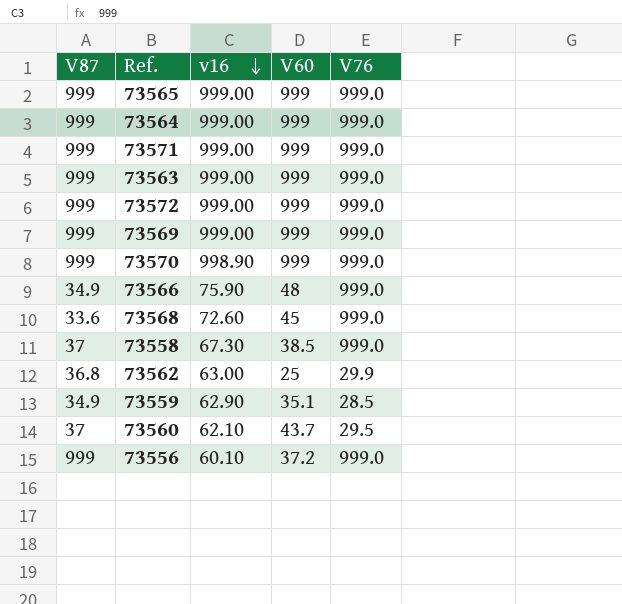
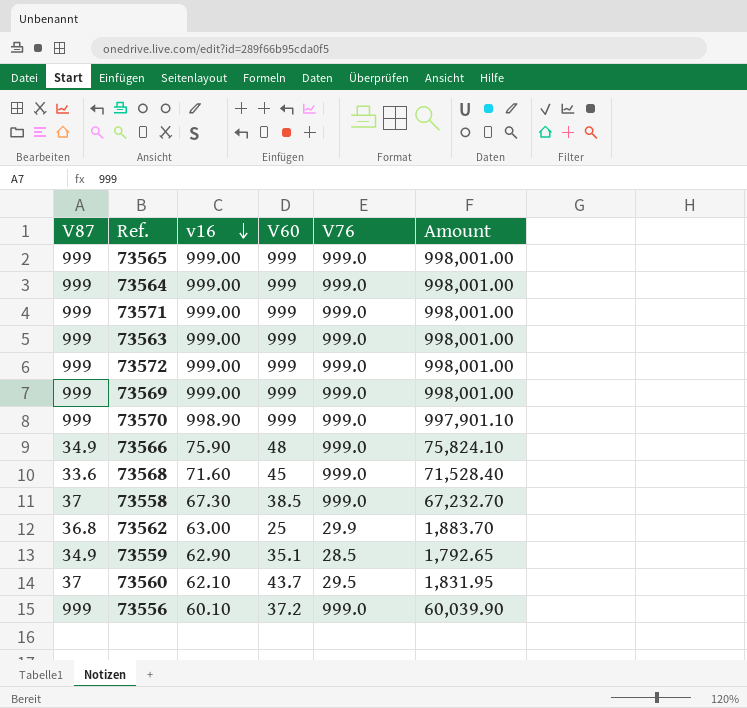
column Amount | formula: none -> [v16] * [V76]
73568 | v16: 72.60 -> 71.60

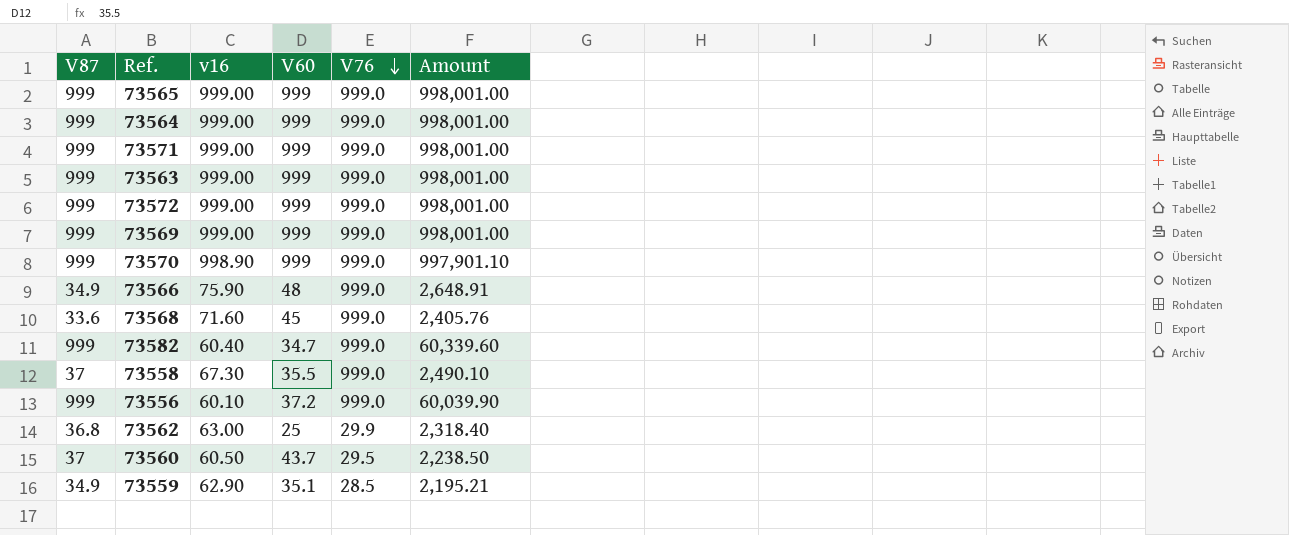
row order: v16 descending -> V76 descending
column Amount | formula: [v16] * [V76] -> [V87] * [v16]
row 73582: none -> 999 | 60.40 | 34.7 | 999.0 | 60,339.60
73558 | V60: 38.5 -> 35.5
73560 | v16: 62.10 -> 60.50

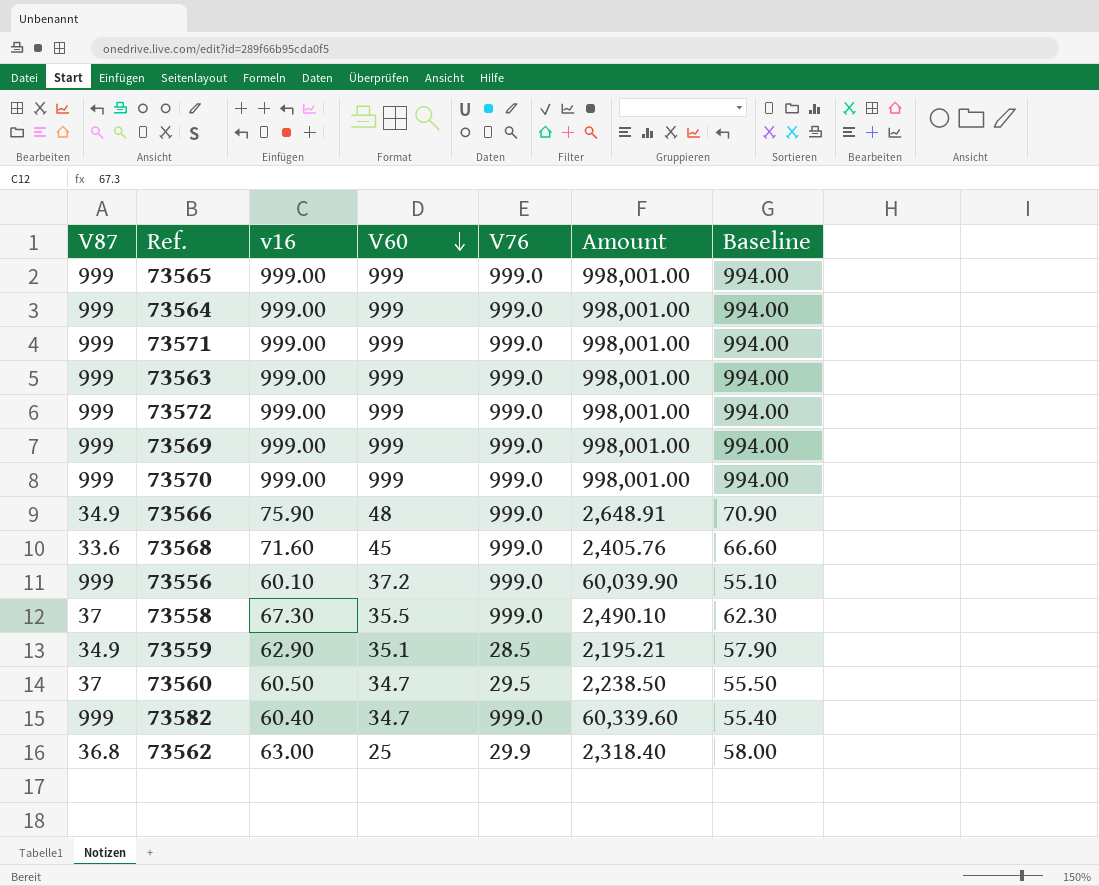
row order: V76 descending -> V60 descending
column Baseline | formula: none -> [v16] - 5
73570 | v16: 998.90 -> 999.00
73570 | Amount: 997,901.10 -> 998,001.00
73560 | V60: 43.7 -> 34.7

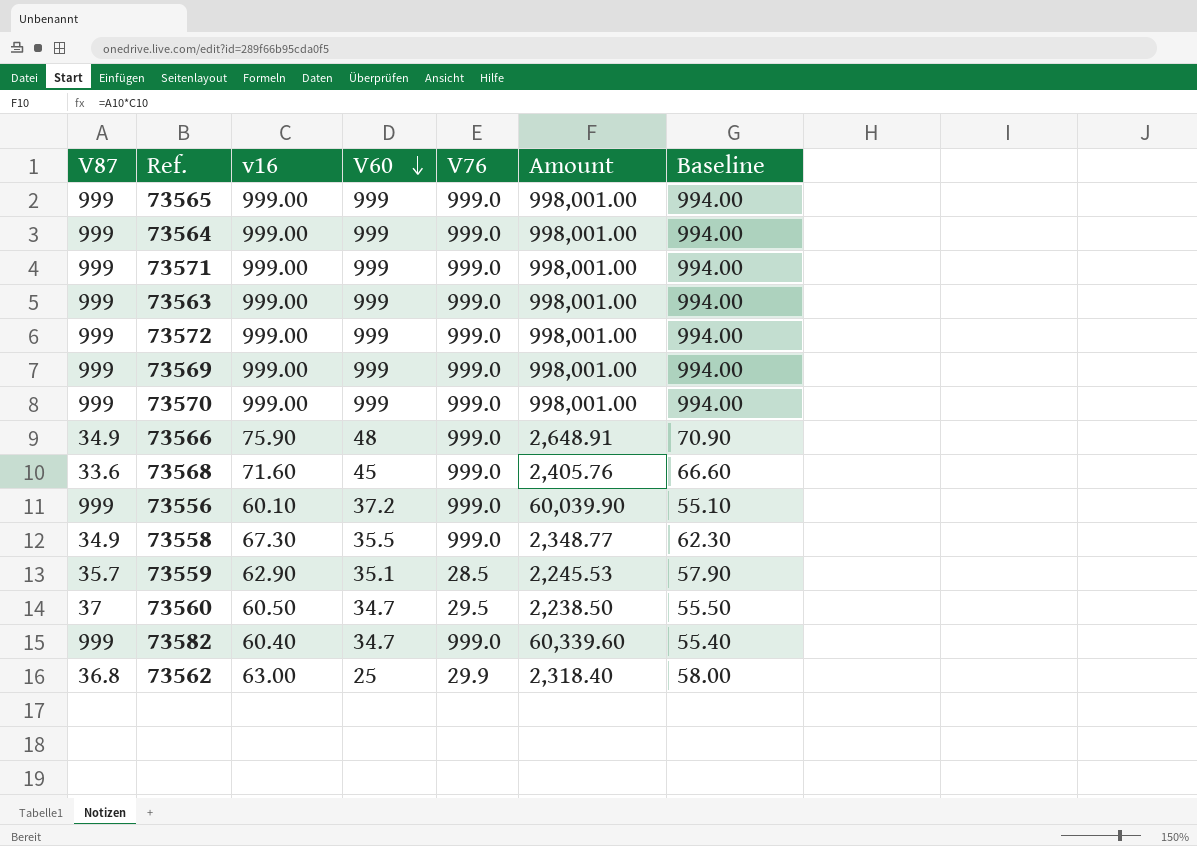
73558 | V87: 37 -> 34.9
73558 | Amount: 2,490.10 -> 2,348.77
73559 | V87: 34.9 -> 35.7
73559 | Amount: 2,195.21 -> 2,245.53

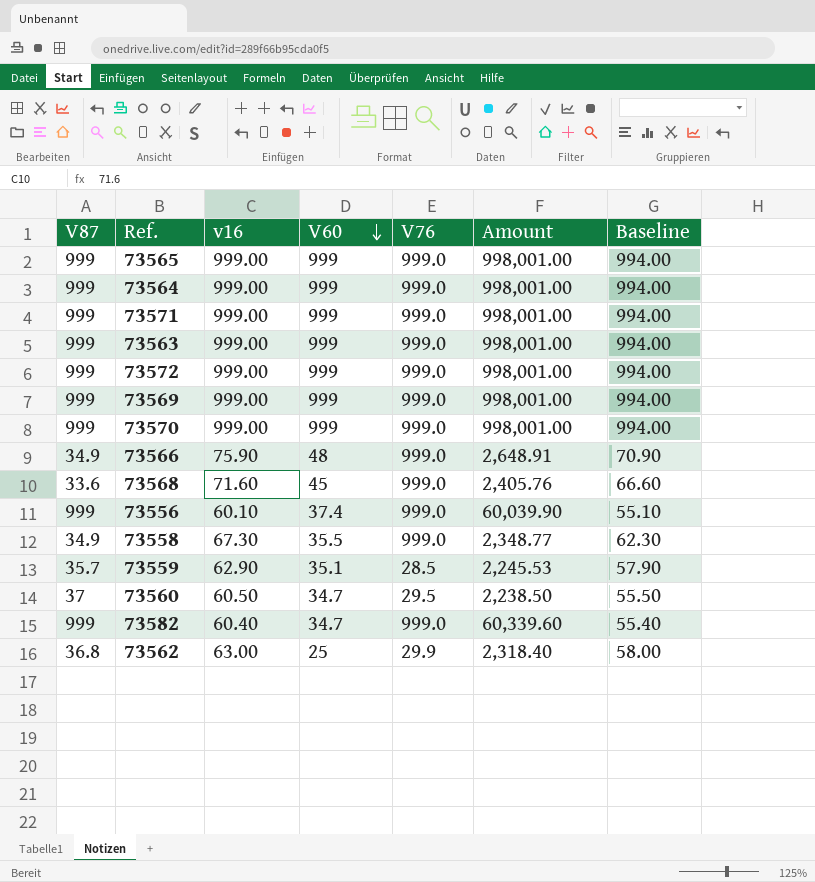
73556 | V60: 37.2 -> 37.4

